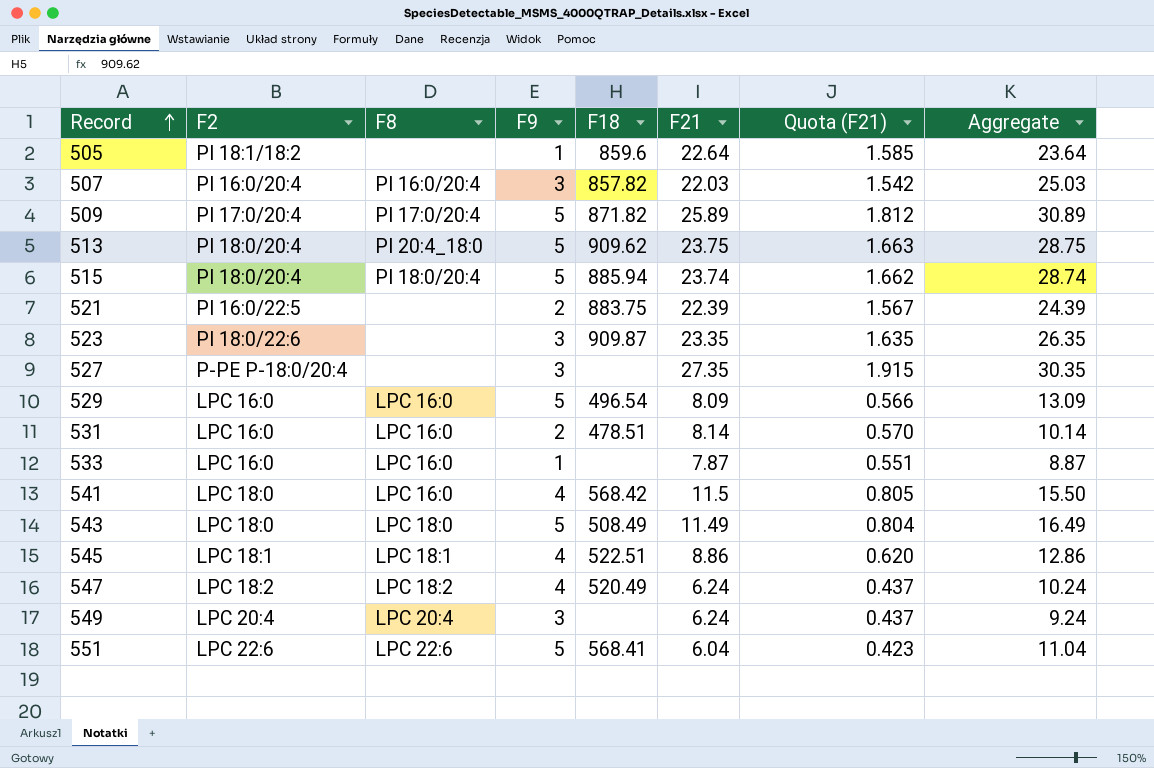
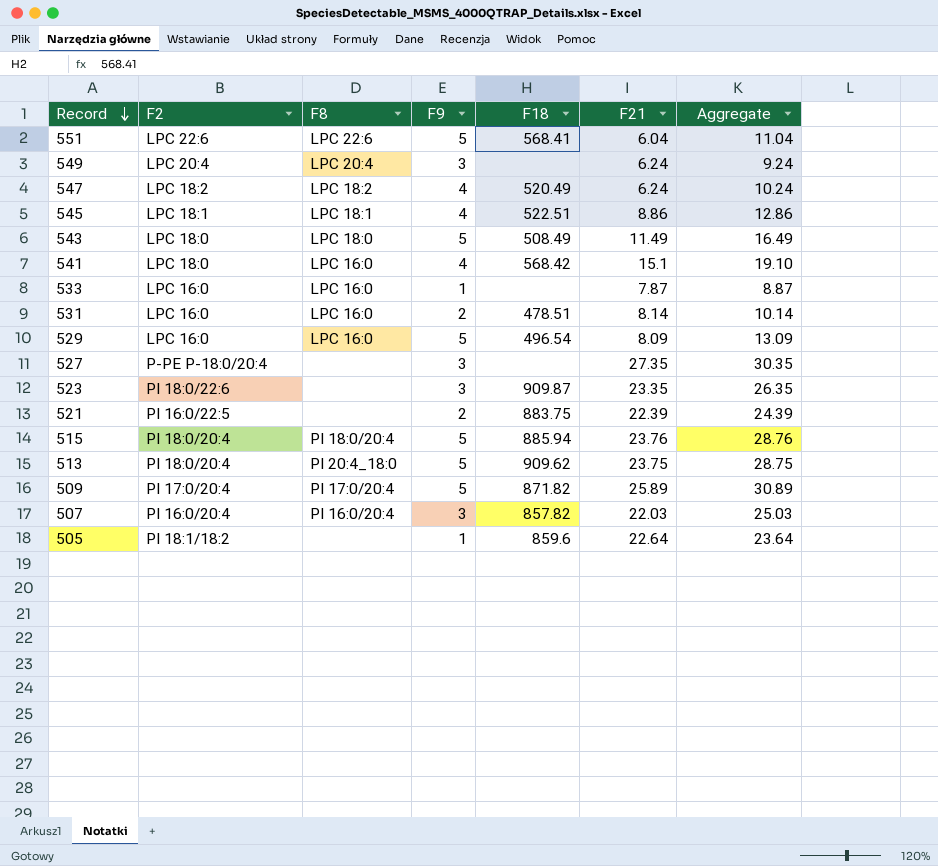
row order: Record ascending -> Record descending
column Quota (F21) | formula: [F21] * 0.07 -> none
541 | F21: 11.5 -> 15.1
541 | Aggregate: 15.50 -> 19.10
515 | F21: 23.74 -> 23.76
515 | Aggregate: 28.74 -> 28.76

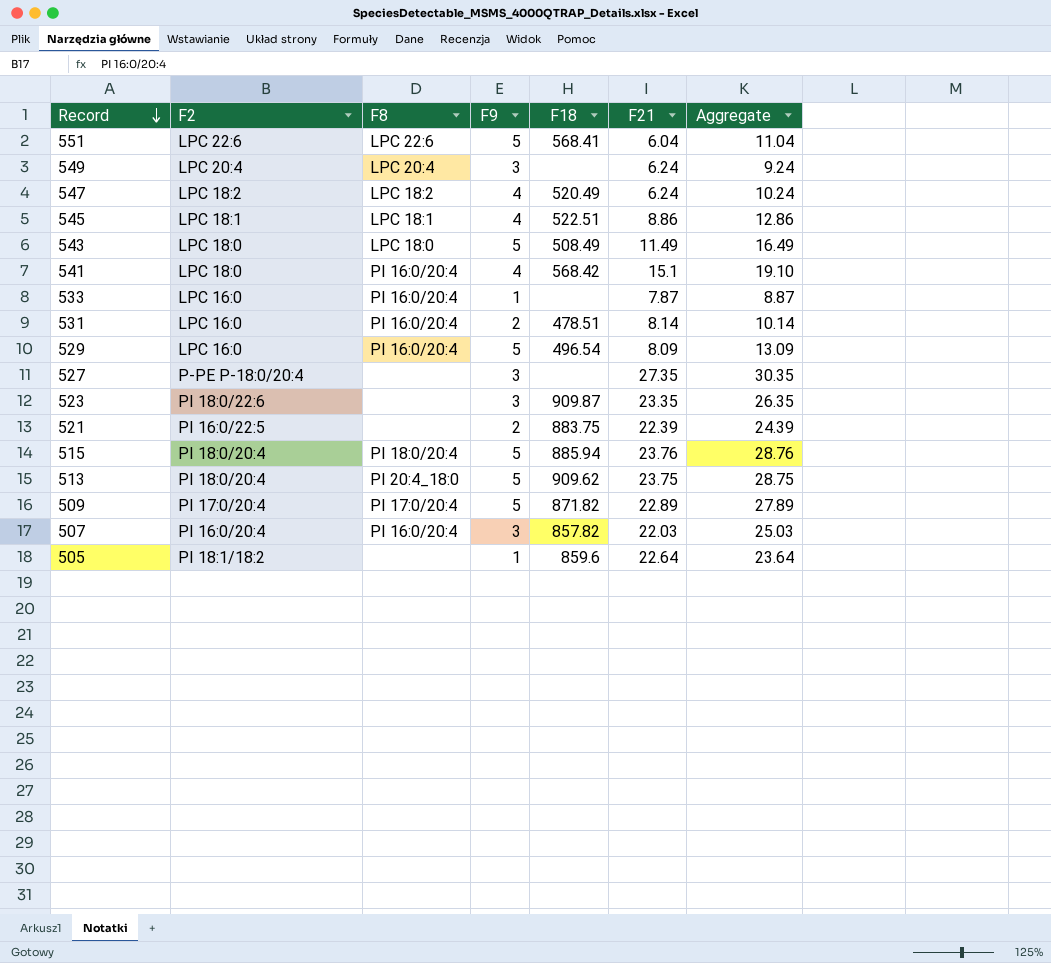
541 | F8: LPC 16:0 -> PI 16:0/20:4
533 | F8: LPC 16:0 -> PI 16:0/20:4
531 | F8: LPC 16:0 -> PI 16:0/20:4
529 | F8: LPC 16:0 -> PI 16:0/20:4
509 | F21: 25.89 -> 22.89
509 | Aggregate: 30.89 -> 27.89

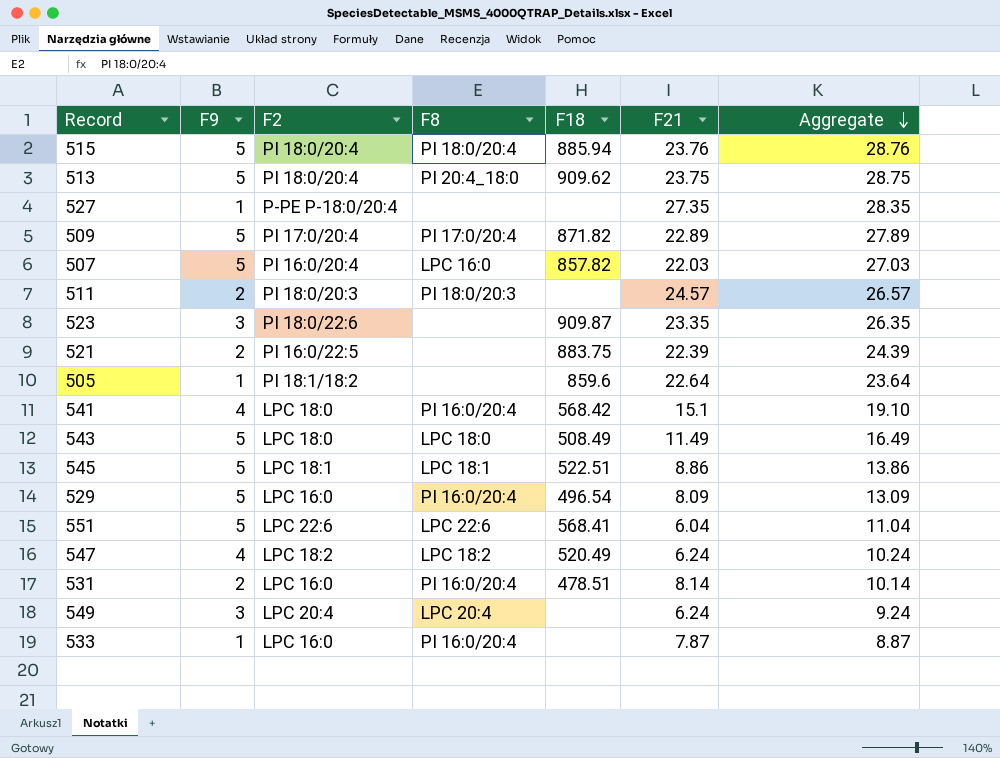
row order: Record descending -> Aggregate descending
column F9 | position: 4 -> 2
527 | F9: 3 -> 1
527 | Aggregate: 30.35 -> 28.35
507 | F9: 3 -> 5
507 | F8: PI 16:0/20:4 -> LPC 16:0
507 | Aggregate: 25.03 -> 27.03
row 511: none -> 2 | PI 18:0/20:3 | PI 18:0/20:3 | none | 24.57 | 26.57
545 | F9: 4 -> 5
545 | Aggregate: 12.86 -> 13.86

